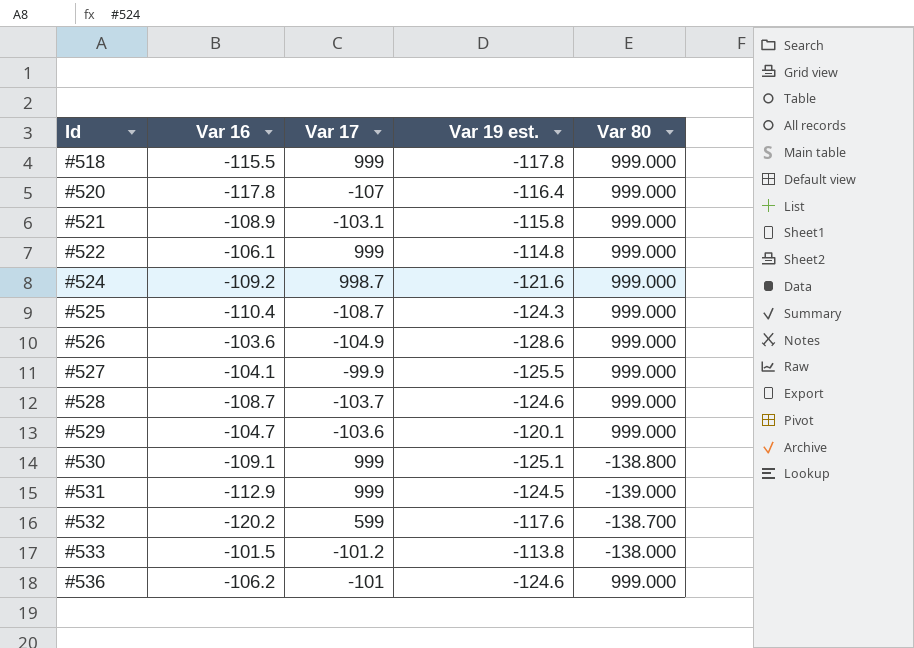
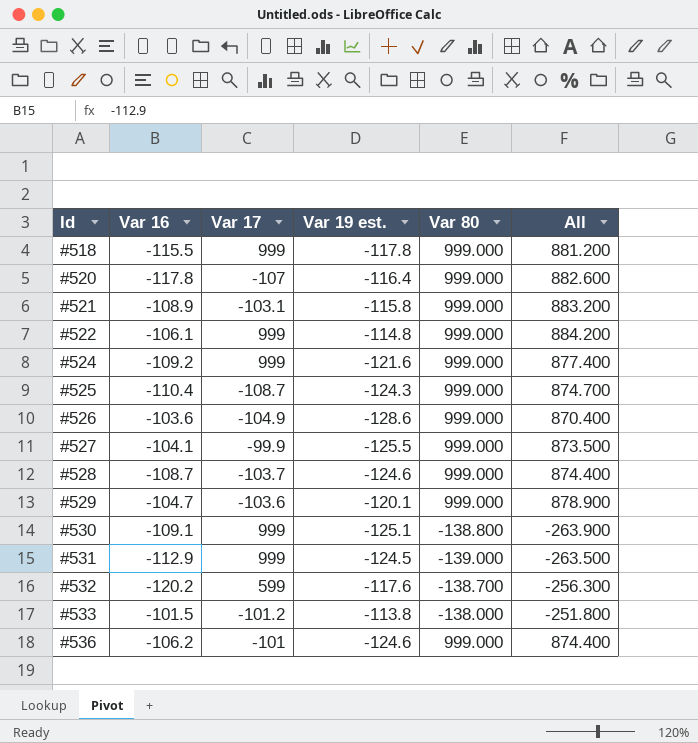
column All | formula: none -> [Var 19 est.] + [Var 80]
#524 | Var 17: 998.7 -> 999

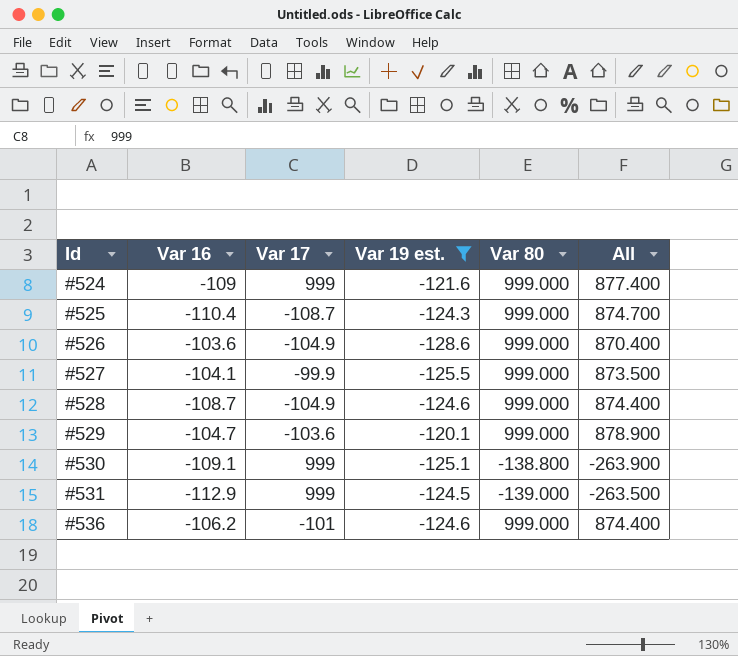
filter: none -> Var 19 est. <= -120.1
#524 | Var 16: -109.2 -> -109
#528 | Var 17: -103.7 -> -104.9

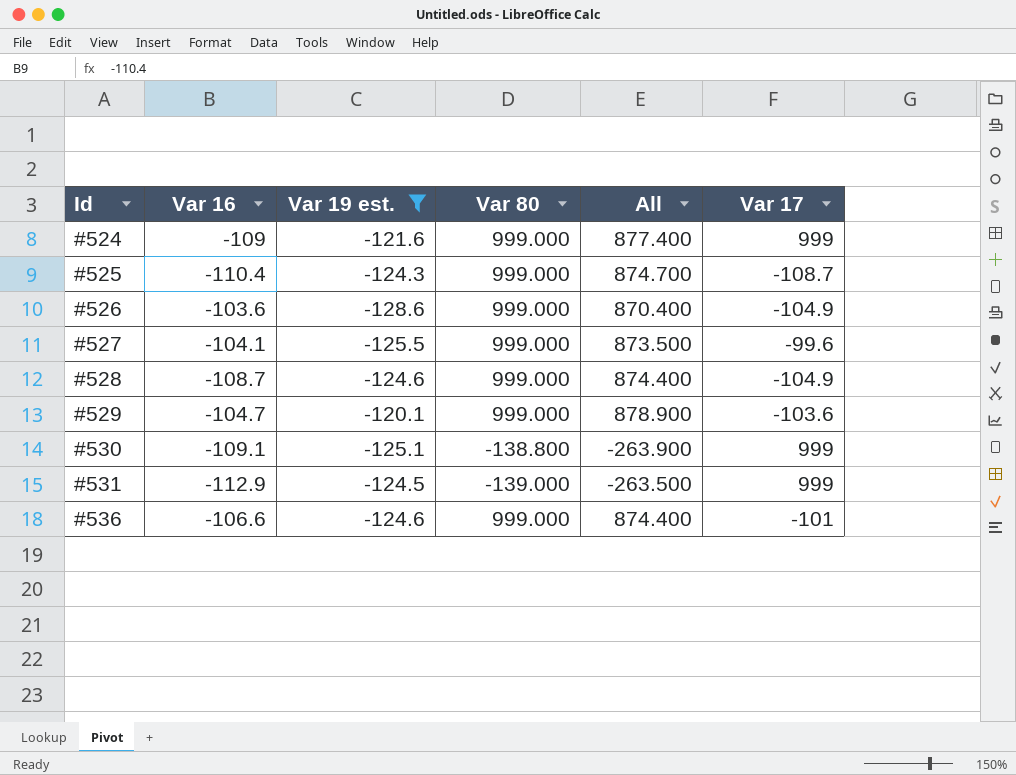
column Var 17 | position: 3 -> 6
#527 | Var 17: -99.9 -> -99.6
#536 | Var 16: -106.2 -> -106.6

